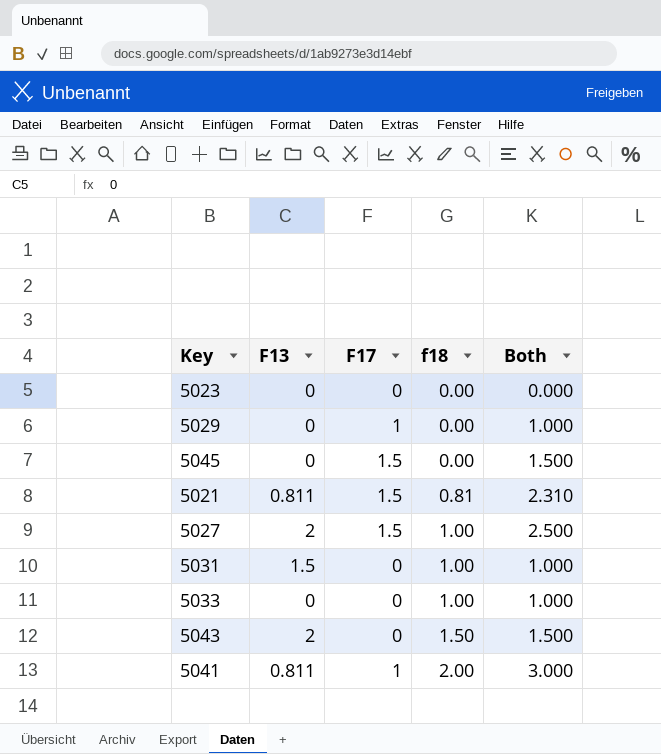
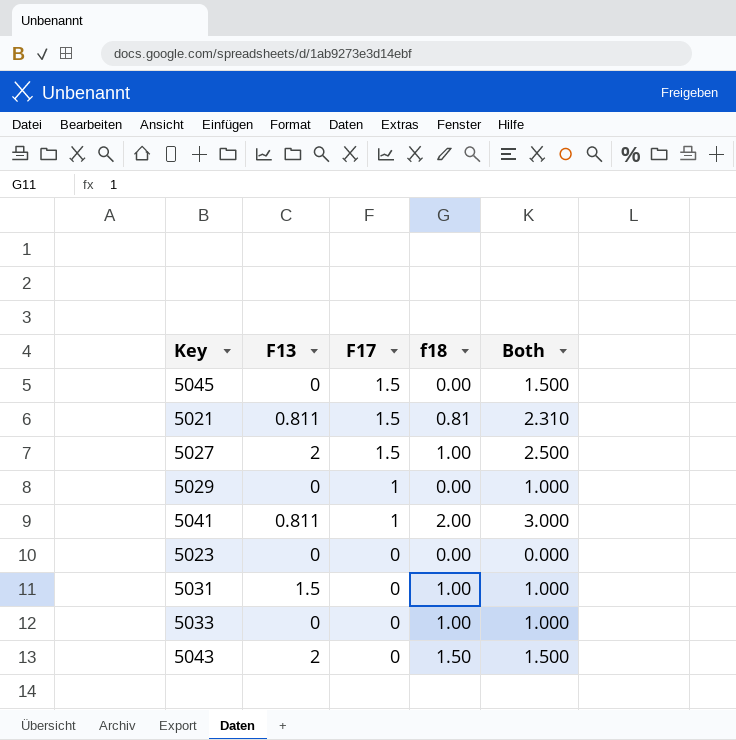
row order: f18 ascending -> F17 descending

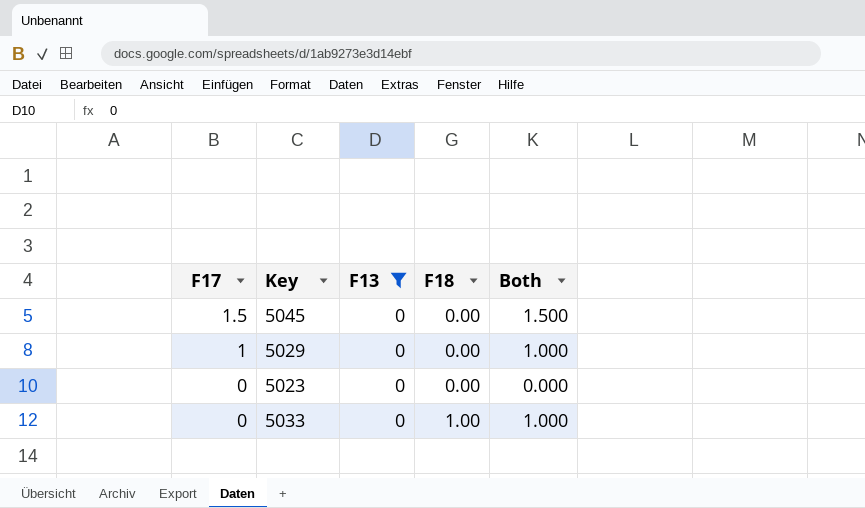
filter: none -> F13 = 0
column F17 | position: 3 -> 1
column name: f18 -> F18

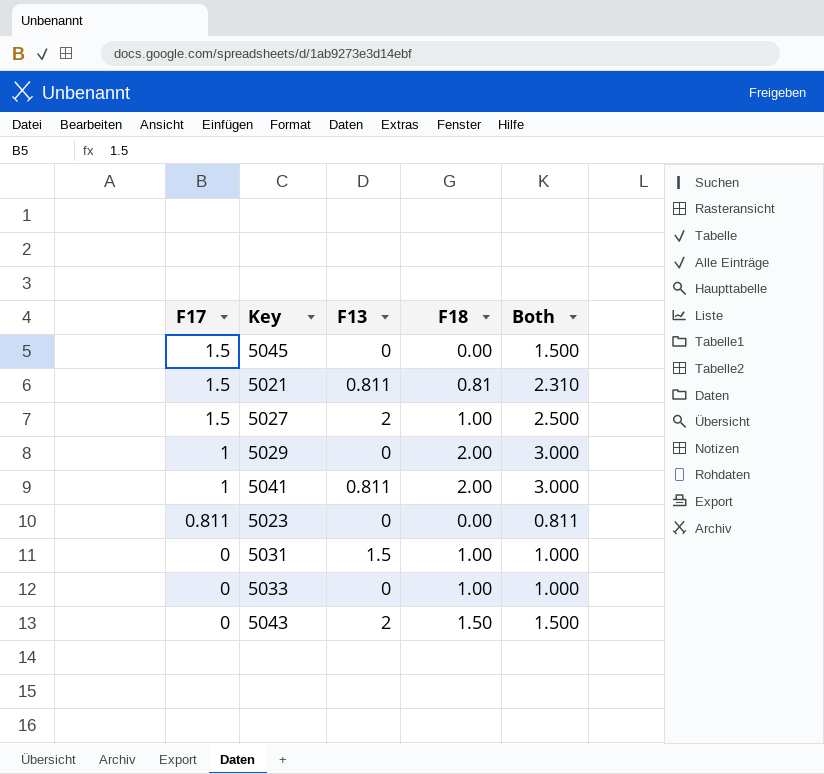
filter: F13 = 0 -> none
5029 | F18: 0.00 -> 2.00
5029 | Both: 1.000 -> 3.000
5023 | F17: 0 -> 0.811
5023 | Both: 0.000 -> 0.811

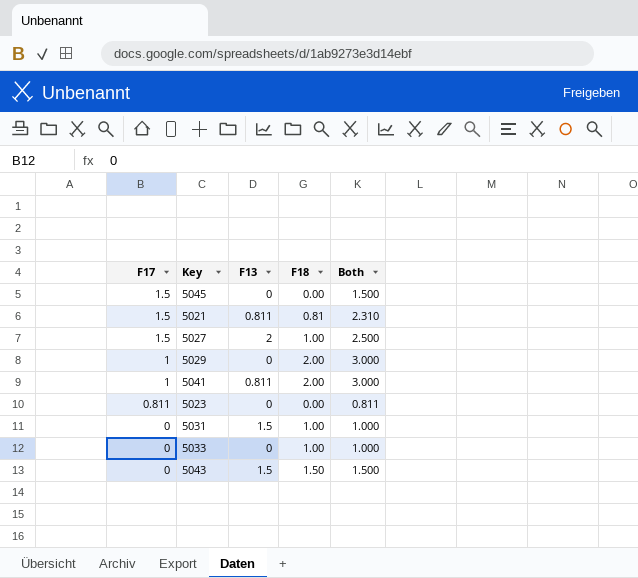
5043 | F13: 2 -> 1.5

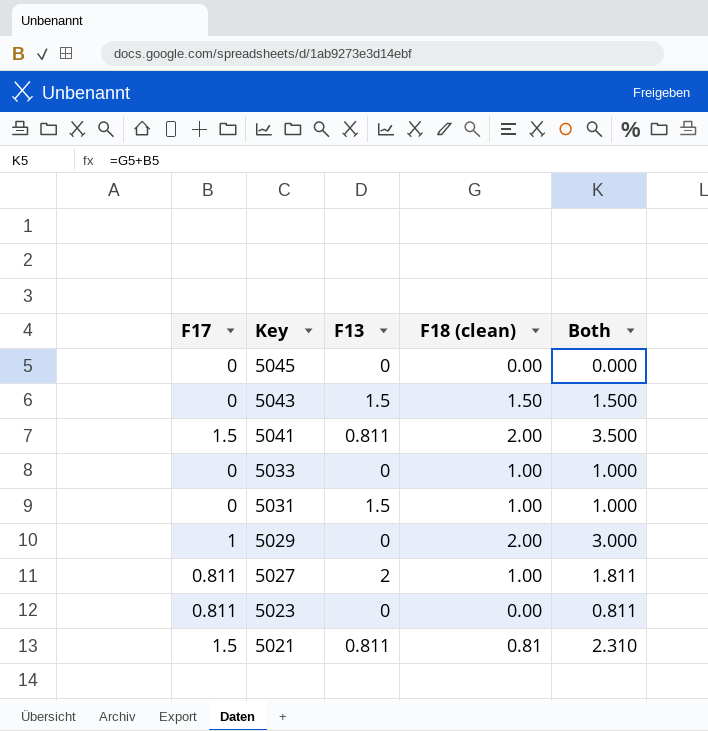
row order: F17 descending -> Key descending
column name: F18 -> F18 (clean)
5045 | F17: 1.5 -> 0
5045 | Both: 1.500 -> 0.000
5041 | F17: 1 -> 1.5
5041 | Both: 3.000 -> 3.500
5027 | F17: 1.5 -> 0.811
5027 | Both: 2.500 -> 1.811

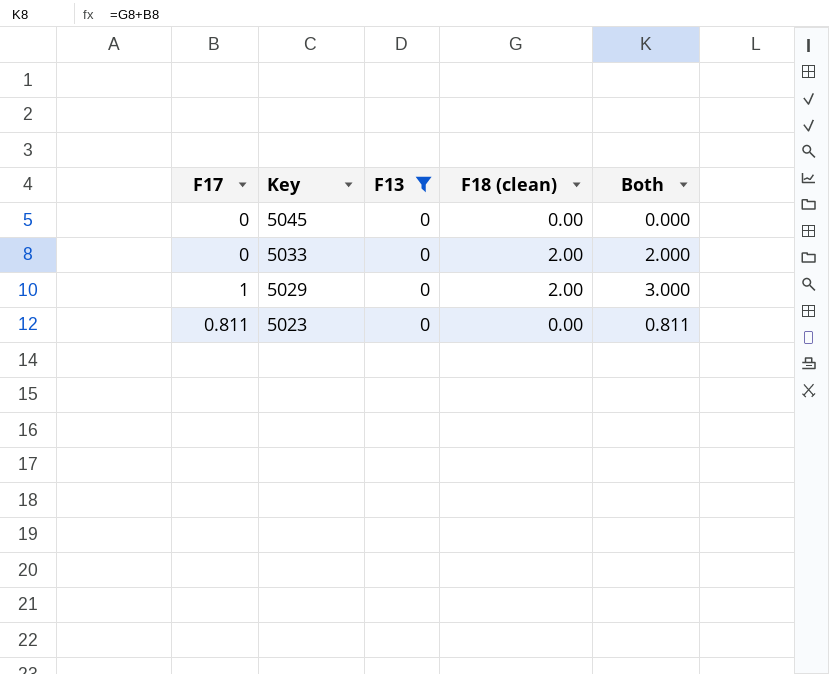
filter: none -> F13 = 0
5033 | F18 (clean): 1.00 -> 2.00
5033 | Both: 1.000 -> 2.000

